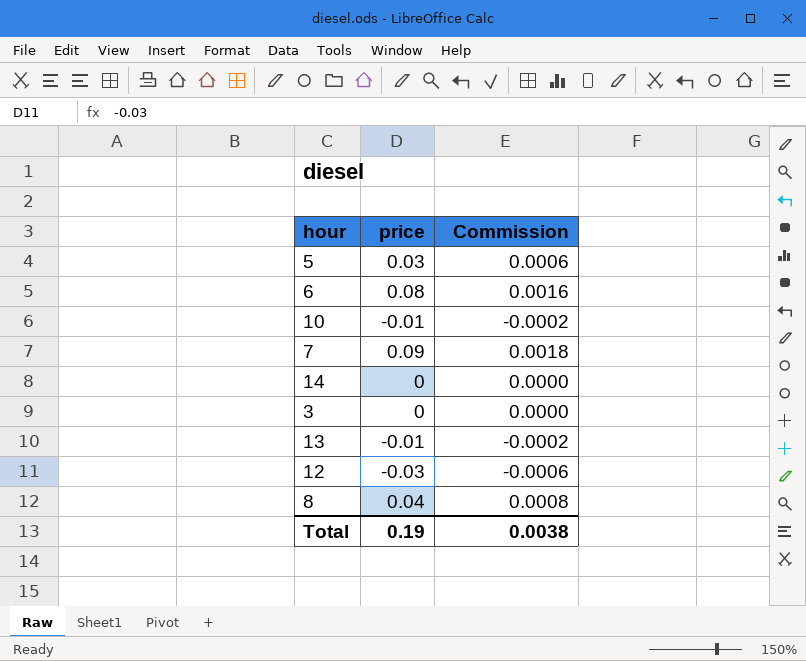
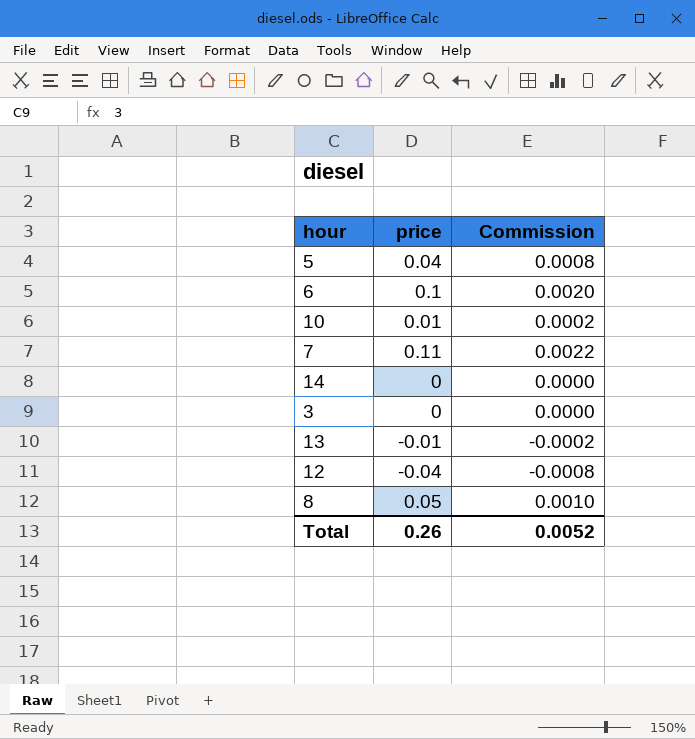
5 | price: 0.03 -> 0.04
5 | Commission: 0.0006 -> 0.0008
6 | price: 0.08 -> 0.1
6 | Commission: 0.0016 -> 0.0020
10 | price: -0.01 -> 0.01
10 | Commission: -0.0002 -> 0.0002
7 | price: 0.09 -> 0.11
7 | Commission: 0.0018 -> 0.0022
12 | price: -0.03 -> -0.04
12 | Commission: -0.0006 -> -0.0008
8 | price: 0.04 -> 0.05
8 | Commission: 0.0008 -> 0.0010
Total | price: 0.19 -> 0.26
Total | Commission: 0.0038 -> 0.0052

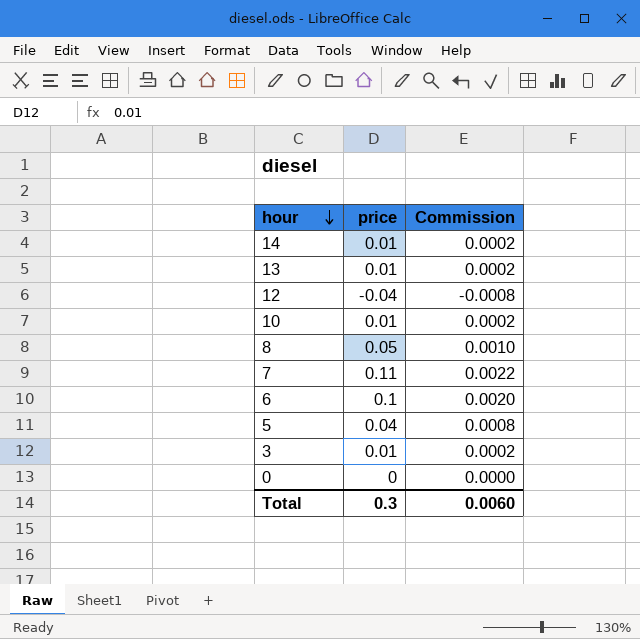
row order: none -> hour descending
14 | price: 0 -> 0.01
14 | Commission: 0.0000 -> 0.0002
13 | price: -0.01 -> 0.01
13 | Commission: -0.0002 -> 0.0002
3 | price: 0 -> 0.01
3 | Commission: 0.0000 -> 0.0002
row 0: none -> 0 | 0.0000
Total | price: 0.26 -> 0.3
Total | Commission: 0.0052 -> 0.0060

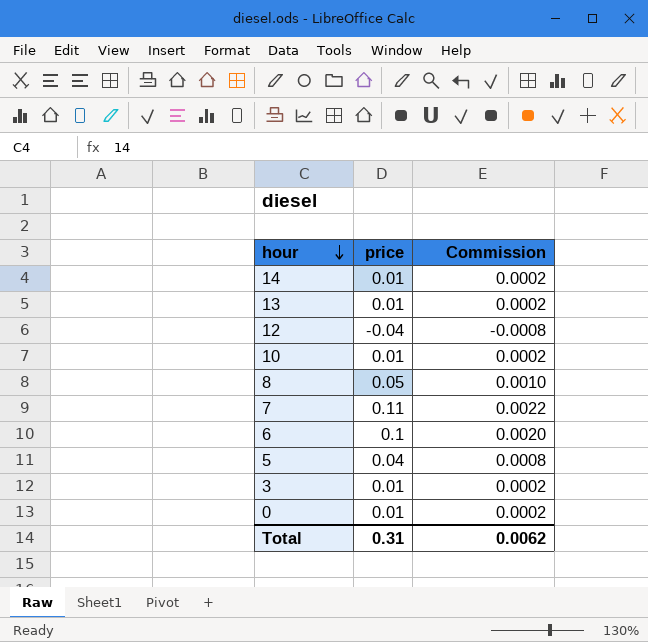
0 | price: 0 -> 0.01
0 | Commission: 0.0000 -> 0.0002
Total | price: 0.3 -> 0.31
Total | Commission: 0.0060 -> 0.0062

